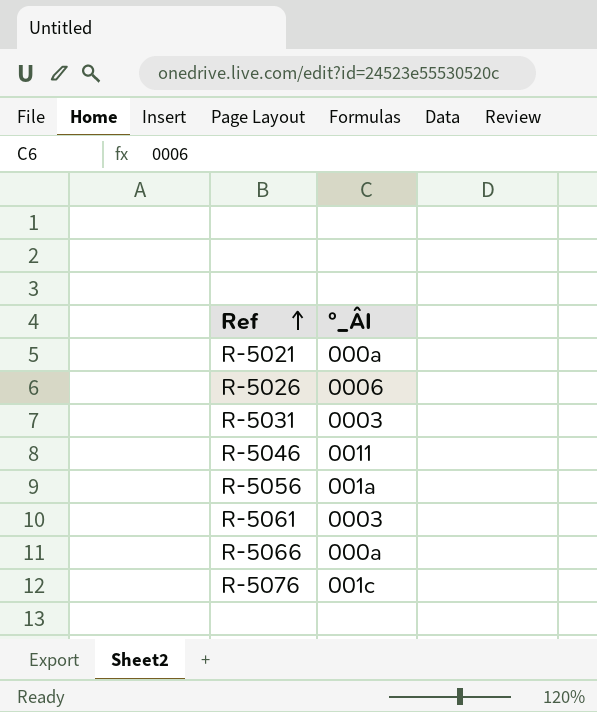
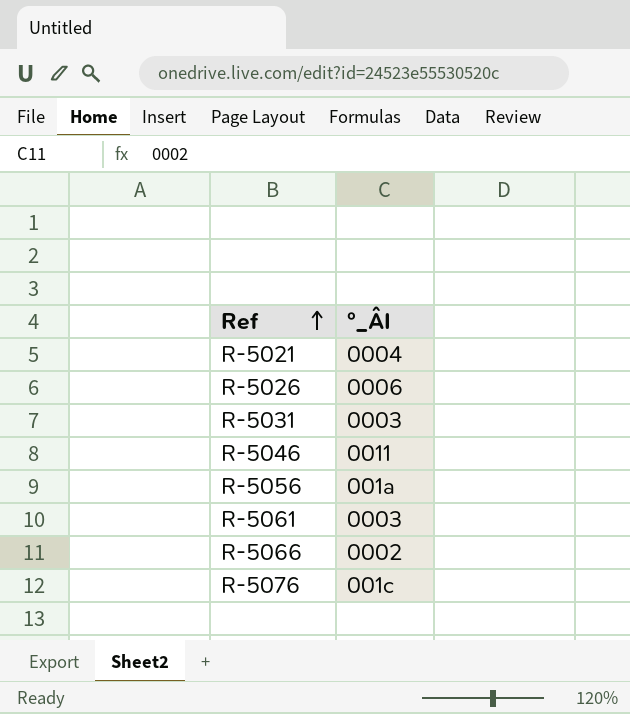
R-5021 | °_ÂI: 000a -> 0004
R-5066 | °_ÂI: 000a -> 0002

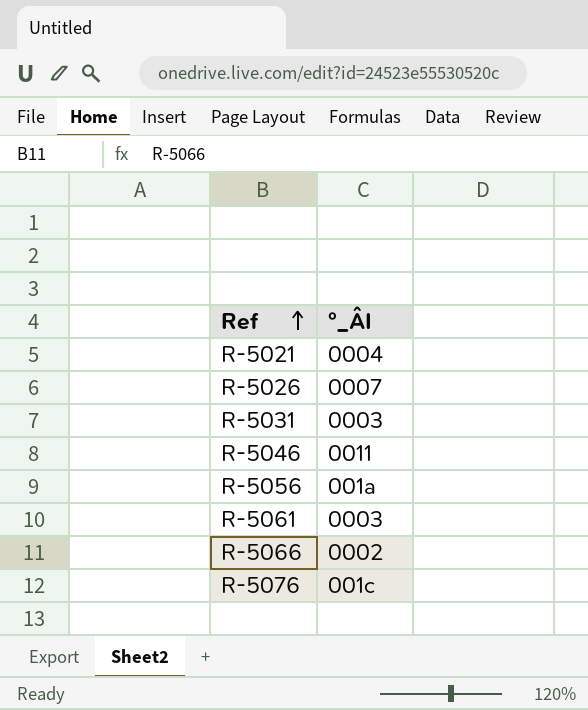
R-5026 | °_ÂI: 0006 -> 0007

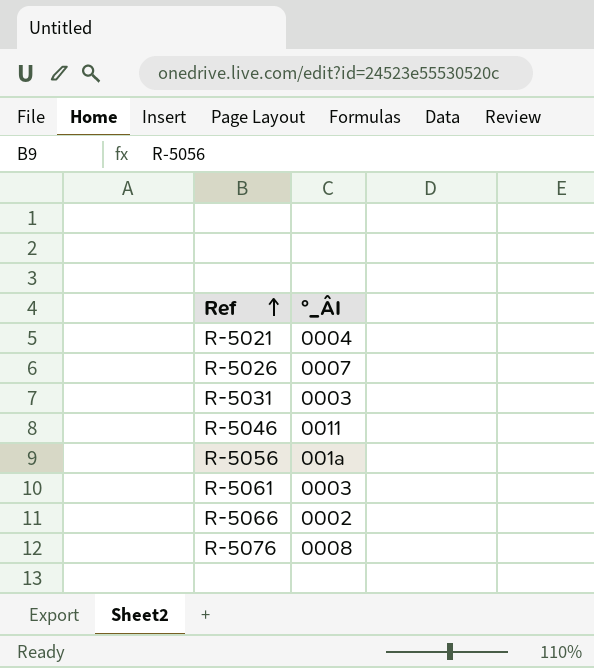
R-5076 | °_ÂI: 001c -> 0008

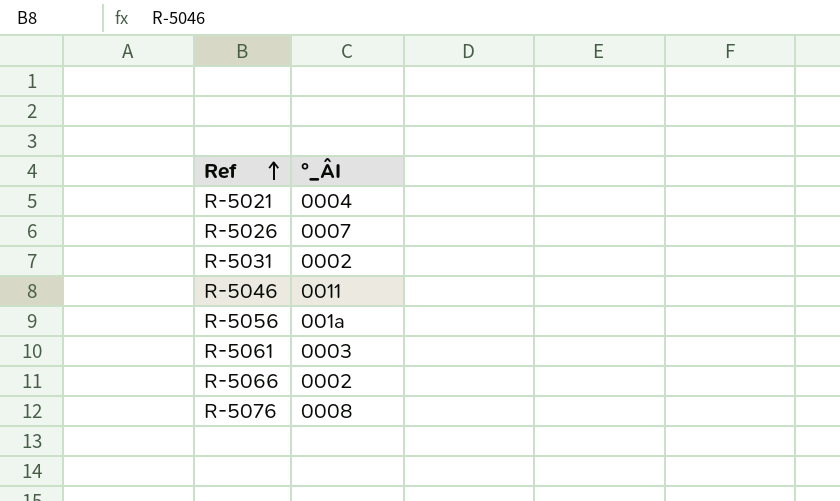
R-5031 | °_ÂI: 0003 -> 0002

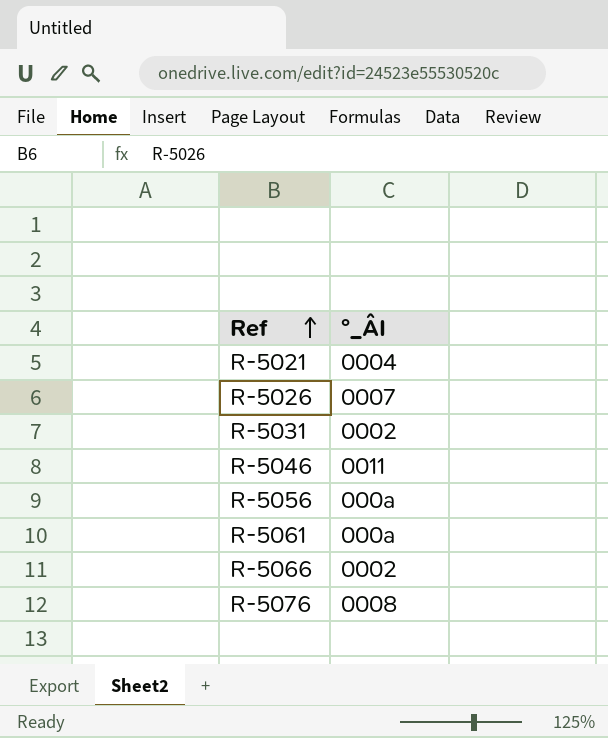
R-5056 | °_ÂI: 001a -> 000a
R-5061 | °_ÂI: 0003 -> 000a

